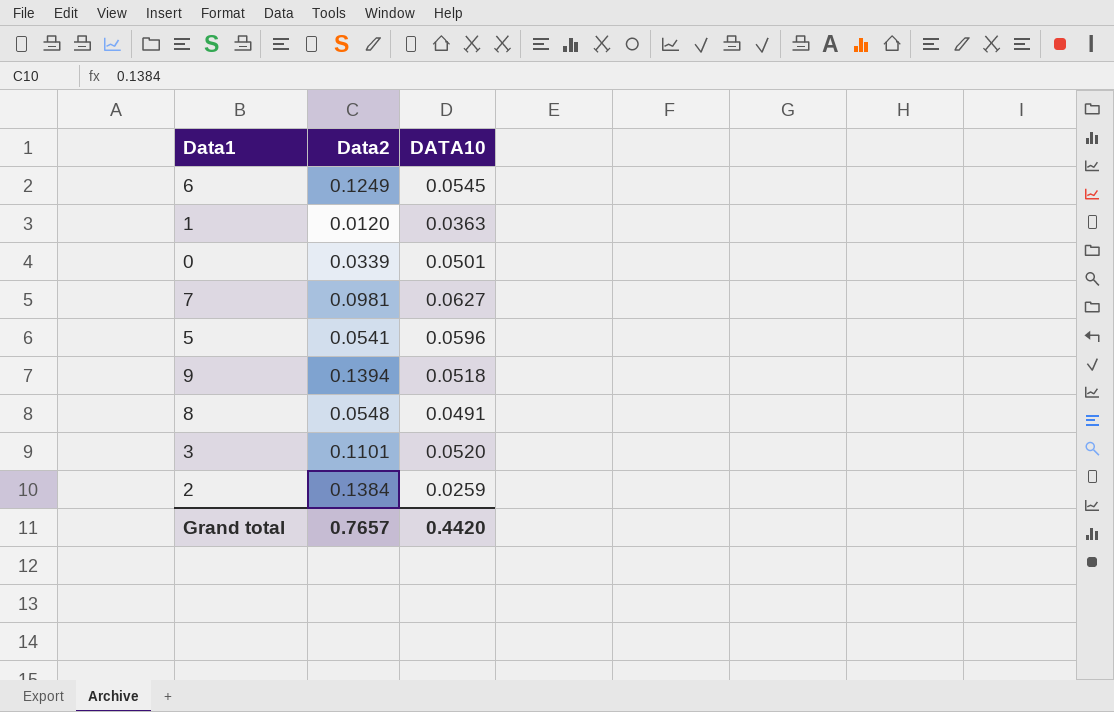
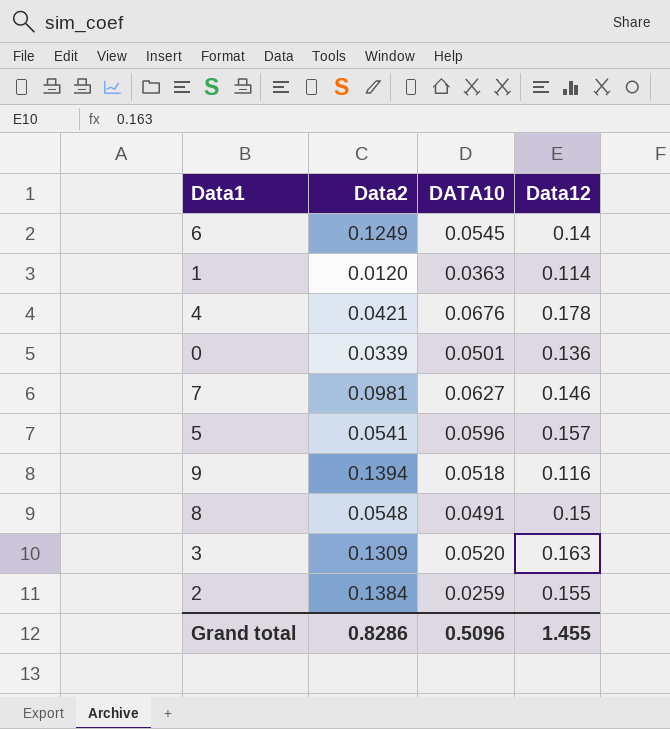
column Data12 | position: none -> 4
row 4: none -> 0.0421 | 0.0676 | 0.178
3 | Data2: 0.1101 -> 0.1309
Grand total | Data2: 0.7657 -> 0.8286
Grand total | DATA10: 0.4420 -> 0.5096

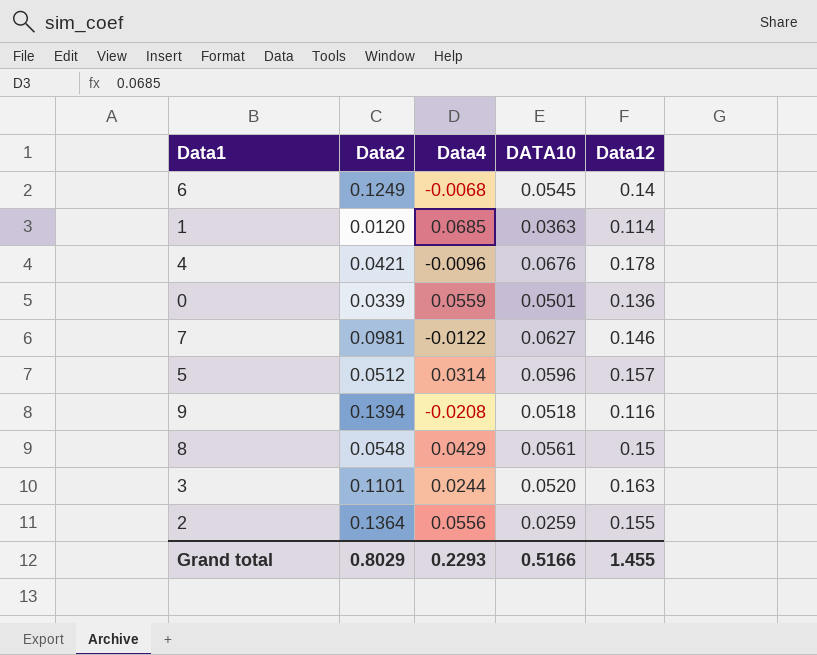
column Data4 | position: none -> 3
5 | Data2: 0.0541 -> 0.0512
8 | DATA10: 0.0491 -> 0.0561
3 | Data2: 0.1309 -> 0.1101
2 | Data2: 0.1384 -> 0.1364
Grand total | Data2: 0.8286 -> 0.8029
Grand total | DATA10: 0.5096 -> 0.5166

